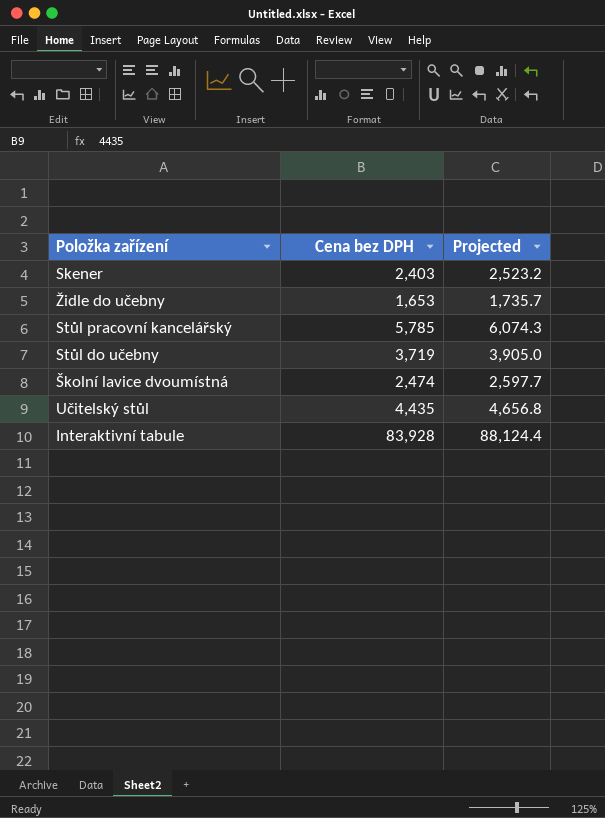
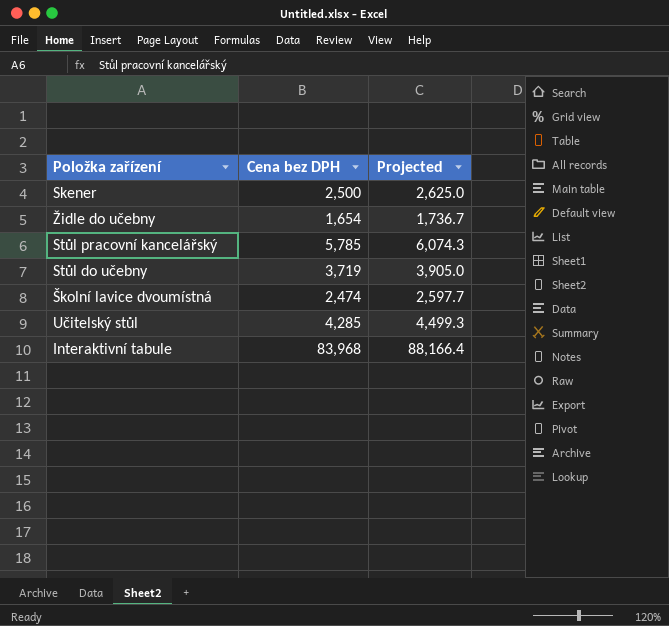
Skener | Cena bez DPH: 2,403 -> 2,500
Skener | Projected: 2,523.2 -> 2,625.0
Židle do učebny | Cena bez DPH: 1,653 -> 1,654
Židle do učebny | Projected: 1,735.7 -> 1,736.7
Učitelský stůl | Cena bez DPH: 4,435 -> 4,285
Učitelský stůl | Projected: 4,656.8 -> 4,499.3
Interaktivní tabule | Cena bez DPH: 83,928 -> 83,968
Interaktivní tabule | Projected: 88,124.4 -> 88,166.4

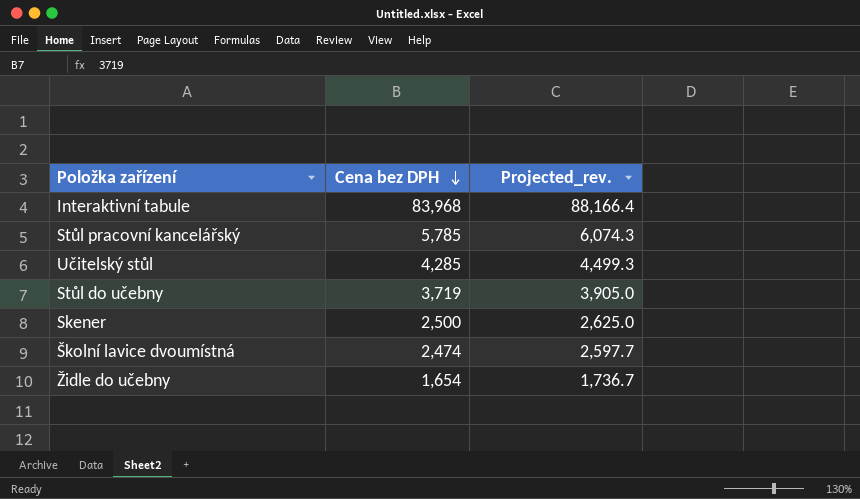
row order: none -> Cena bez DPH descending
column name: Projected -> Projected_rev.

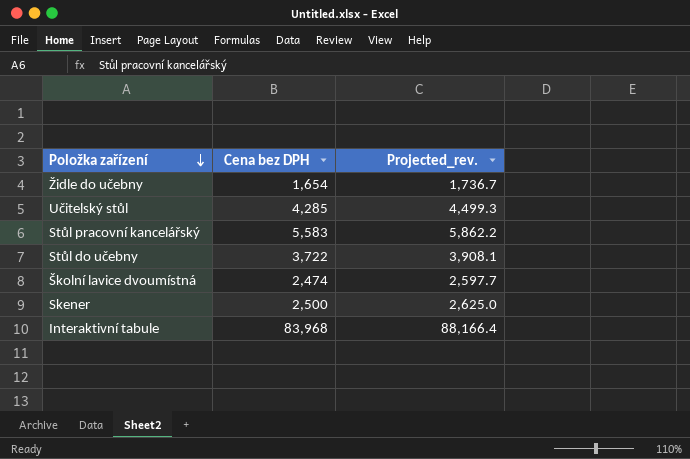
row order: Cena bez DPH descending -> Položka zařízení descending
Stůl pracovní kancelářský | Cena bez DPH: 5,785 -> 5,583
Stůl pracovní kancelářský | Projected_rev.: 6,074.3 -> 5,862.2
Stůl do učebny | Cena bez DPH: 3,719 -> 3,722
Stůl do učebny | Projected_rev.: 3,905.0 -> 3,908.1

